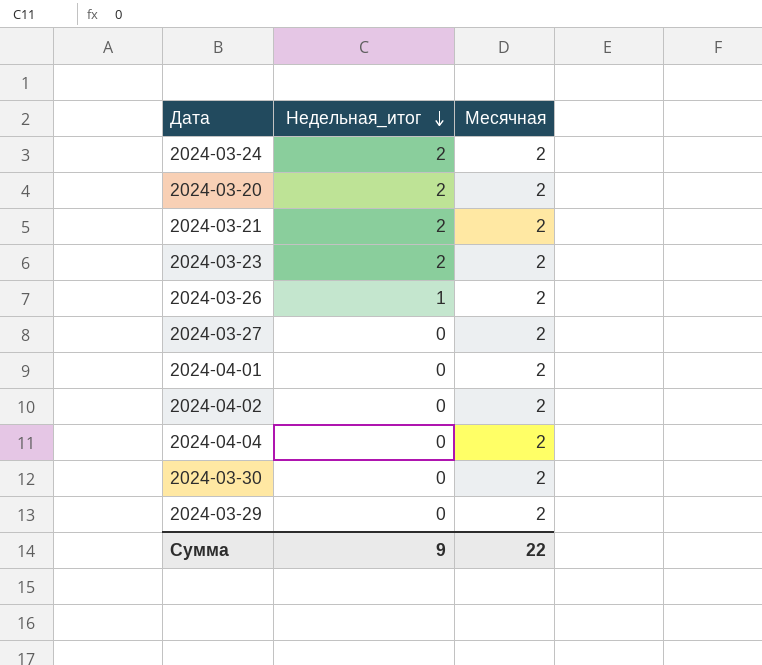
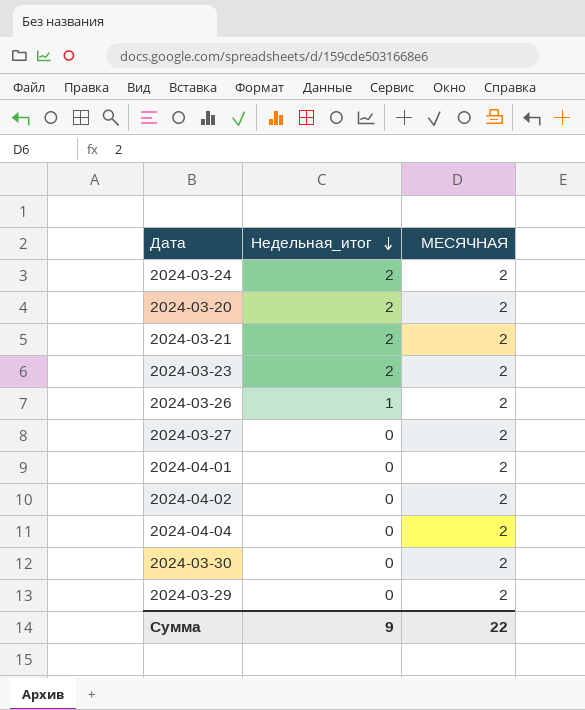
column name: Месячная -> МЕСЯЧНАЯ

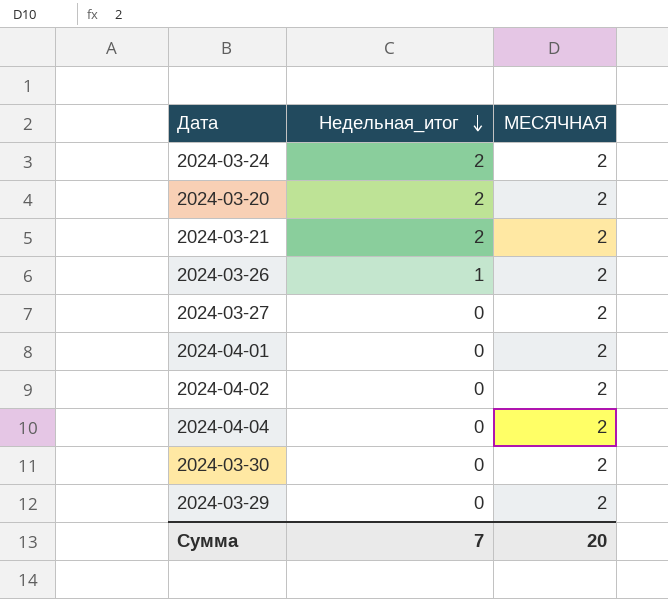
row 2024-03-23: 2 | 2 -> none
Сумма | Недельная_итог: 9 -> 7
Сумма | МЕСЯЧНАЯ: 22 -> 20

